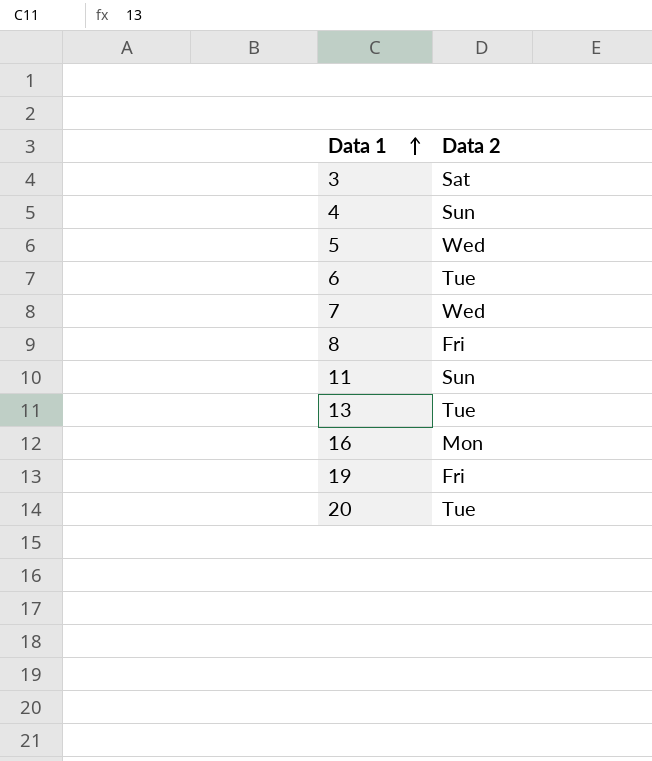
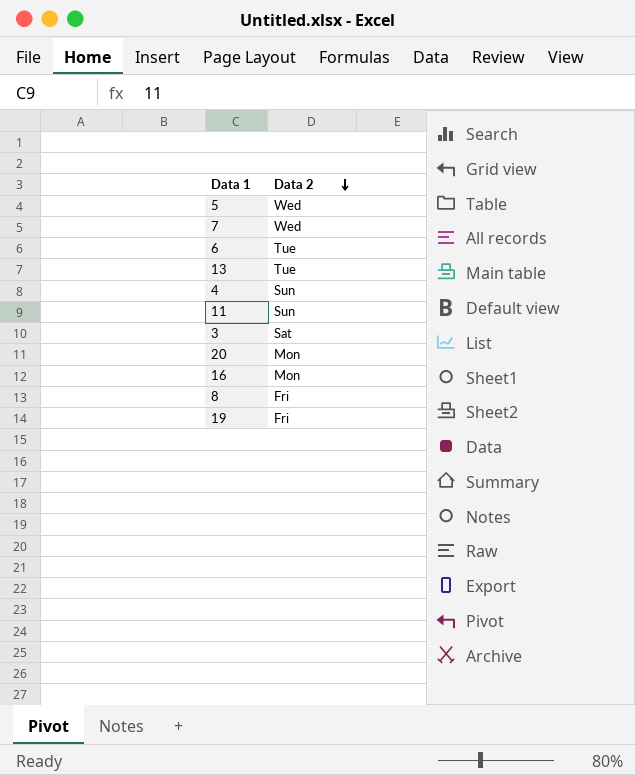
row order: Data 1 ascending -> Data 2 descending
20 | Data 2: Tue -> Mon

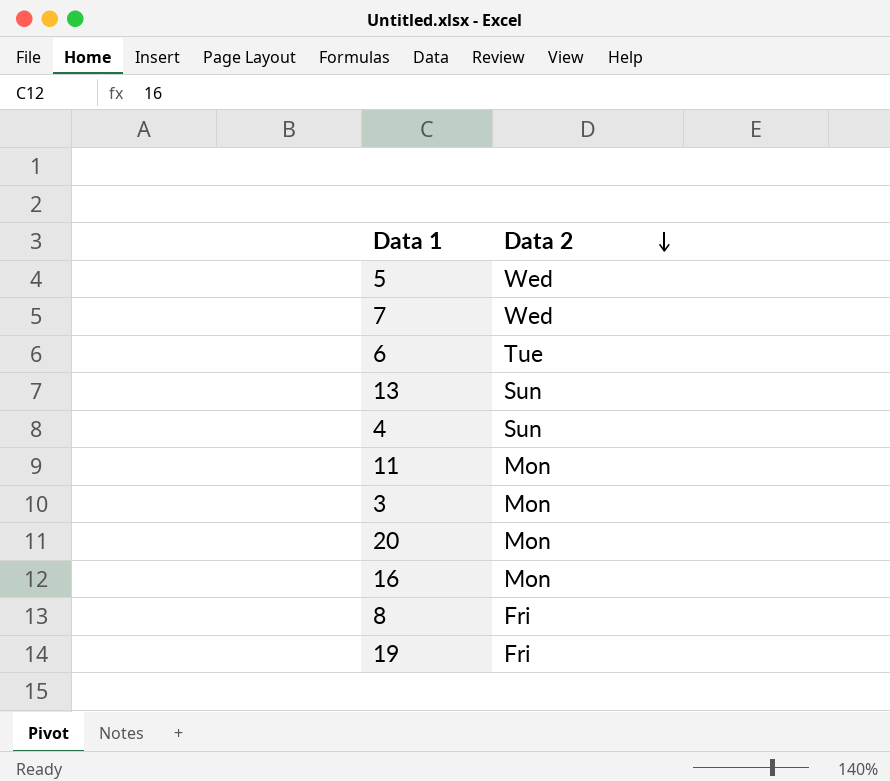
13 | Data 2: Tue -> Sun
11 | Data 2: Sun -> Mon
3 | Data 2: Sat -> Mon

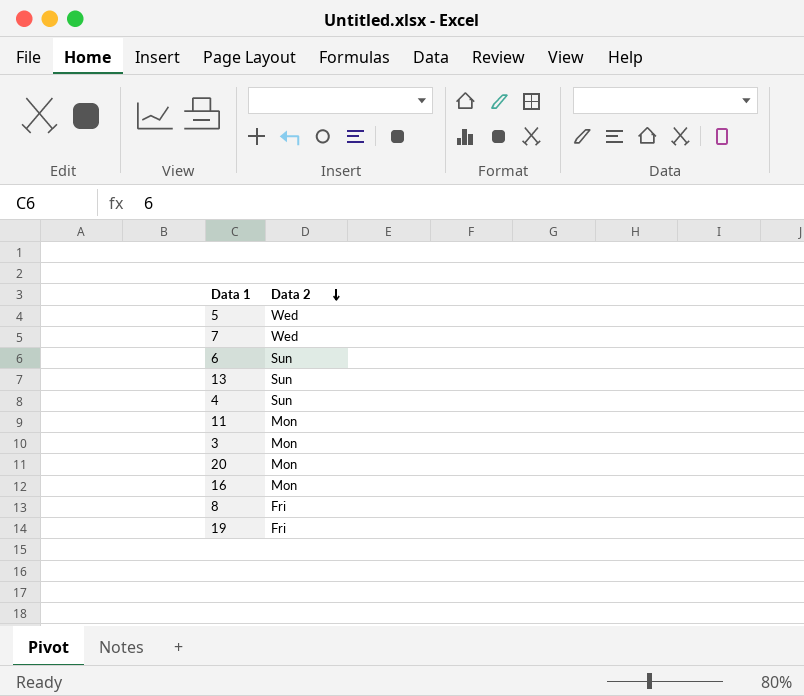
6 | Data 2: Tue -> Sun

